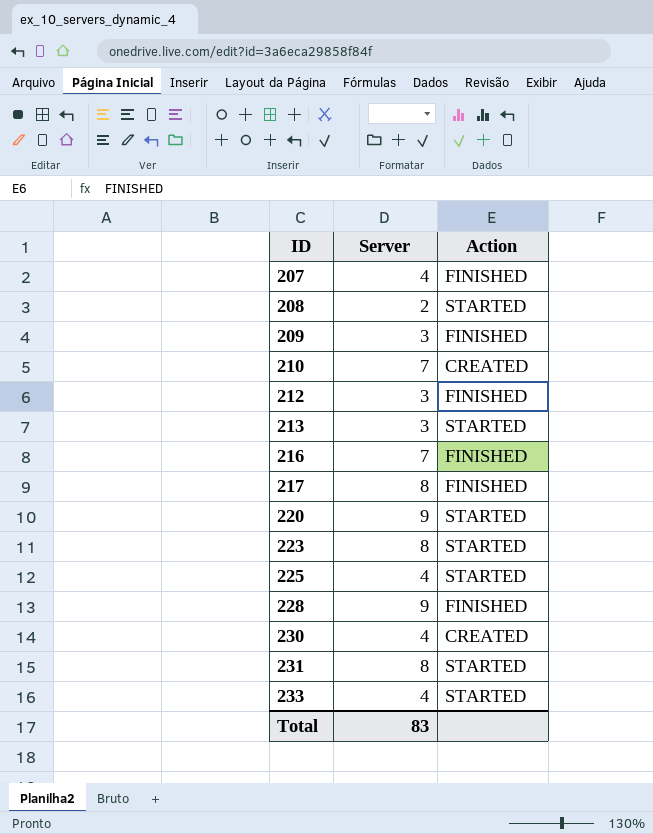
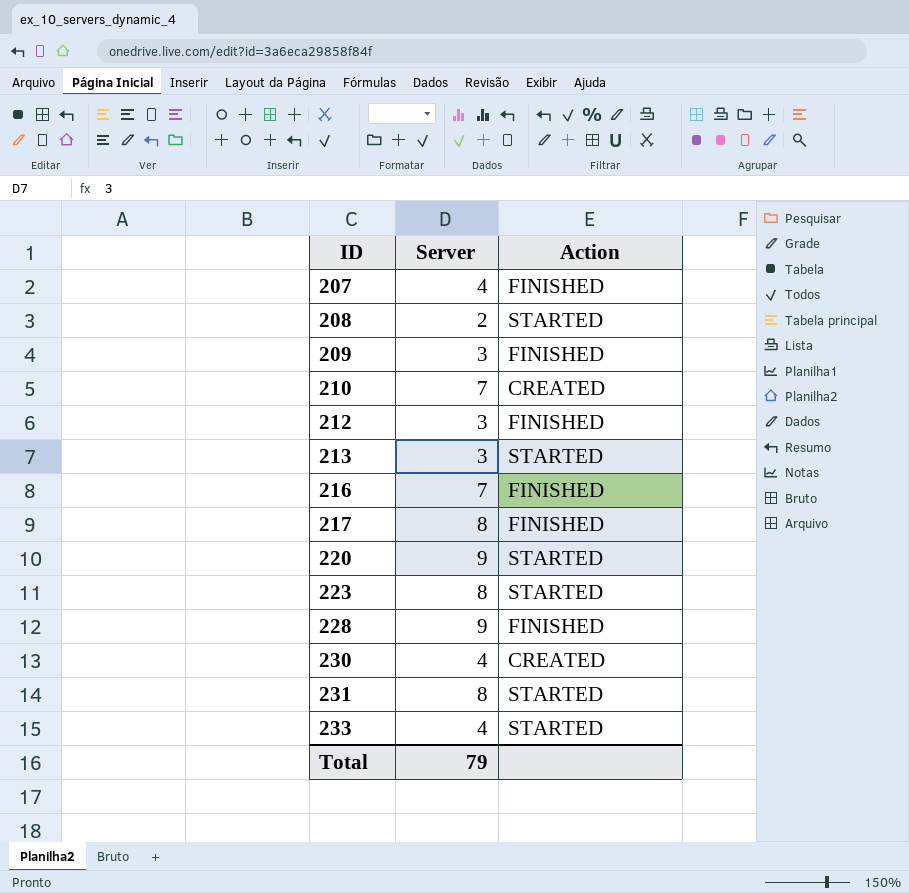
row 225: 4 | STARTED -> none
Total | Server: 83 -> 79

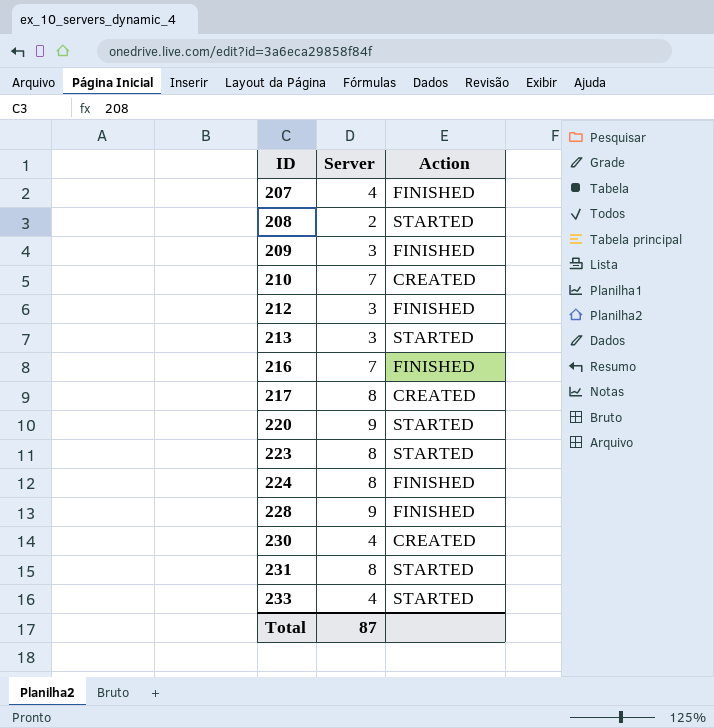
217 | Action: FINISHED -> CREATED
row 224: none -> 8 | FINISHED
Total | Server: 79 -> 87

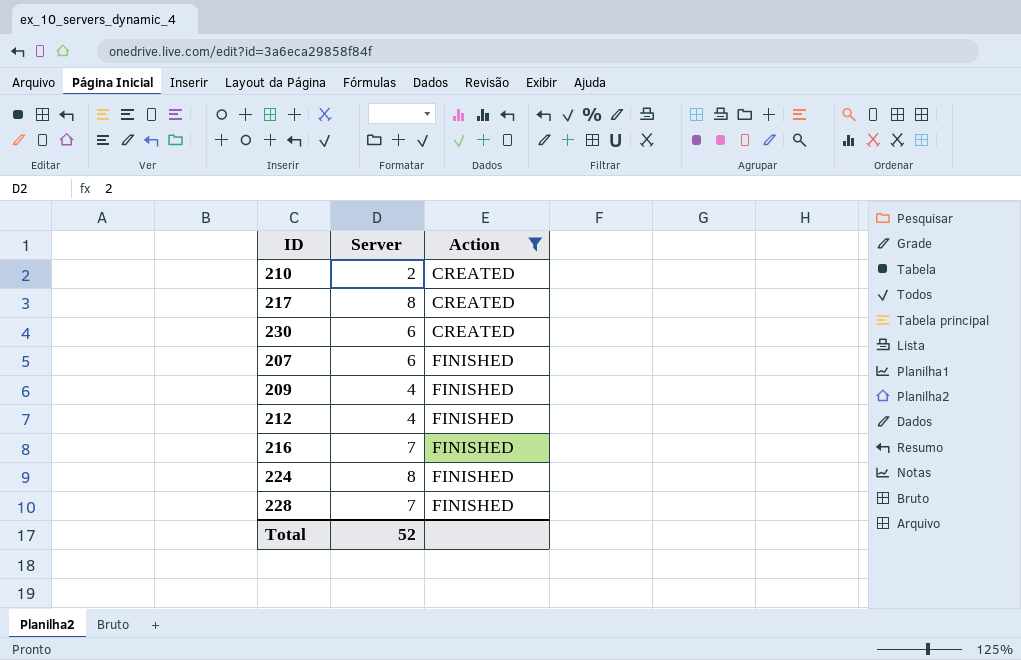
filter: none -> Action != STARTED
row order: ID ascending -> Action ascending
210 | Server: 7 -> 2
230 | Server: 4 -> 6
207 | Server: 4 -> 6
209 | Server: 3 -> 4
212 | Server: 3 -> 4
228 | Server: 9 -> 7
Total | Server: 87 -> 52

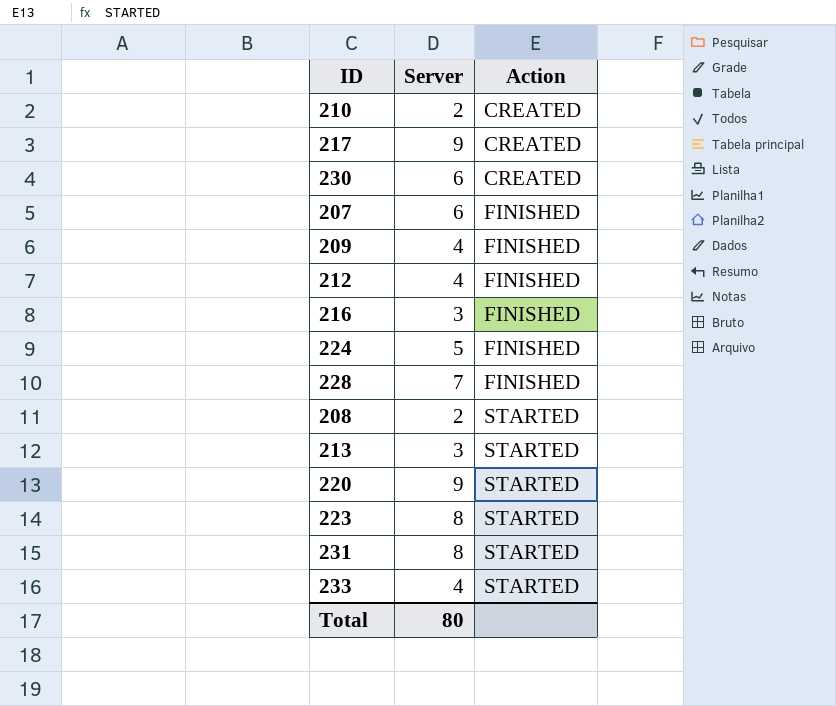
filter: Action != STARTED -> none
217 | Server: 8 -> 9
216 | Server: 7 -> 3
224 | Server: 8 -> 5
Total | Server: 52 -> 80

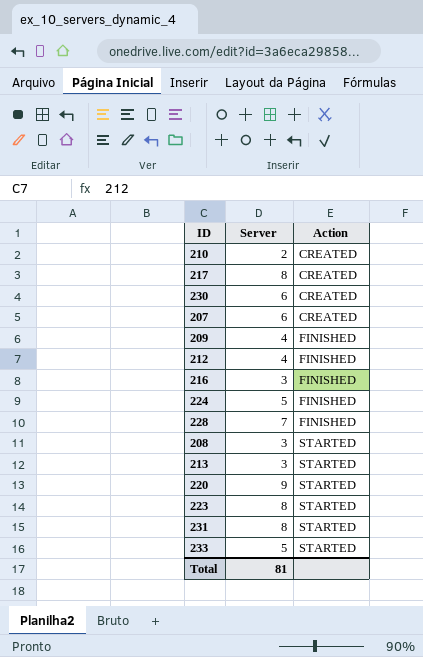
217 | Server: 9 -> 8
207 | Action: FINISHED -> CREATED
208 | Server: 2 -> 3
233 | Server: 4 -> 5
Total | Server: 80 -> 81

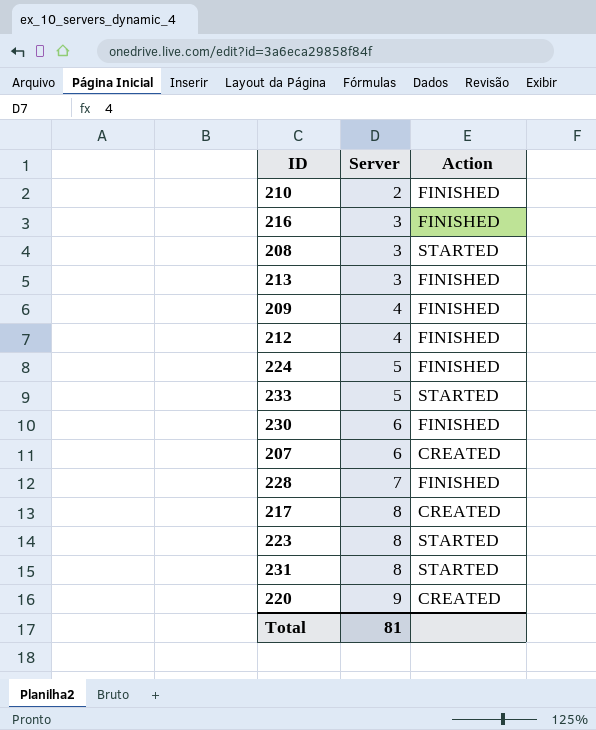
row order: Action ascending -> Server ascending
210 | Action: CREATED -> FINISHED
213 | Action: STARTED -> FINISHED
230 | Action: CREATED -> FINISHED
220 | Action: STARTED -> CREATED

